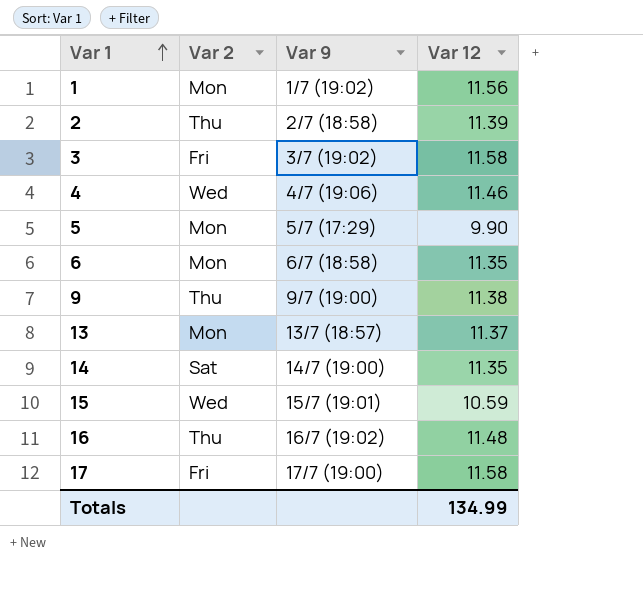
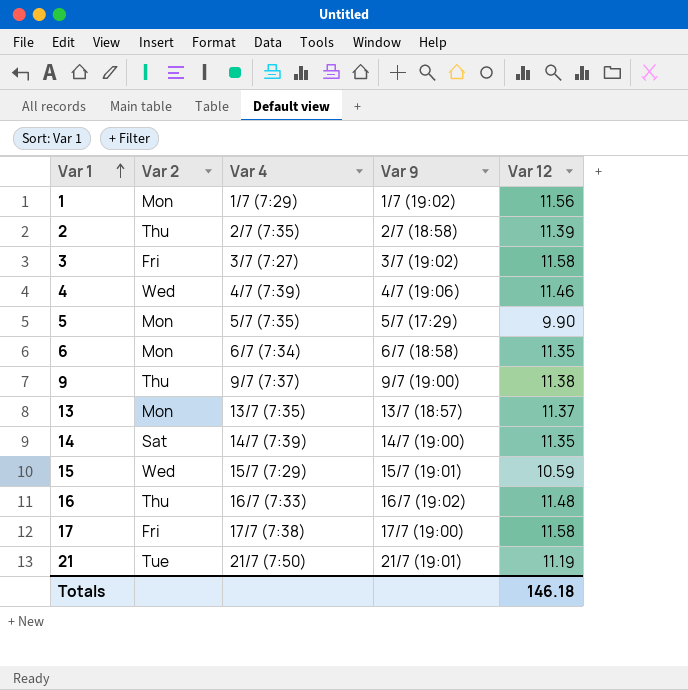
column Var 4 | position: none -> 3
row 21: none -> Tue | 21/7 (7:50) | 21/7 (19:01) | 11.19
Totals | Var 12: 134.99 -> 146.18

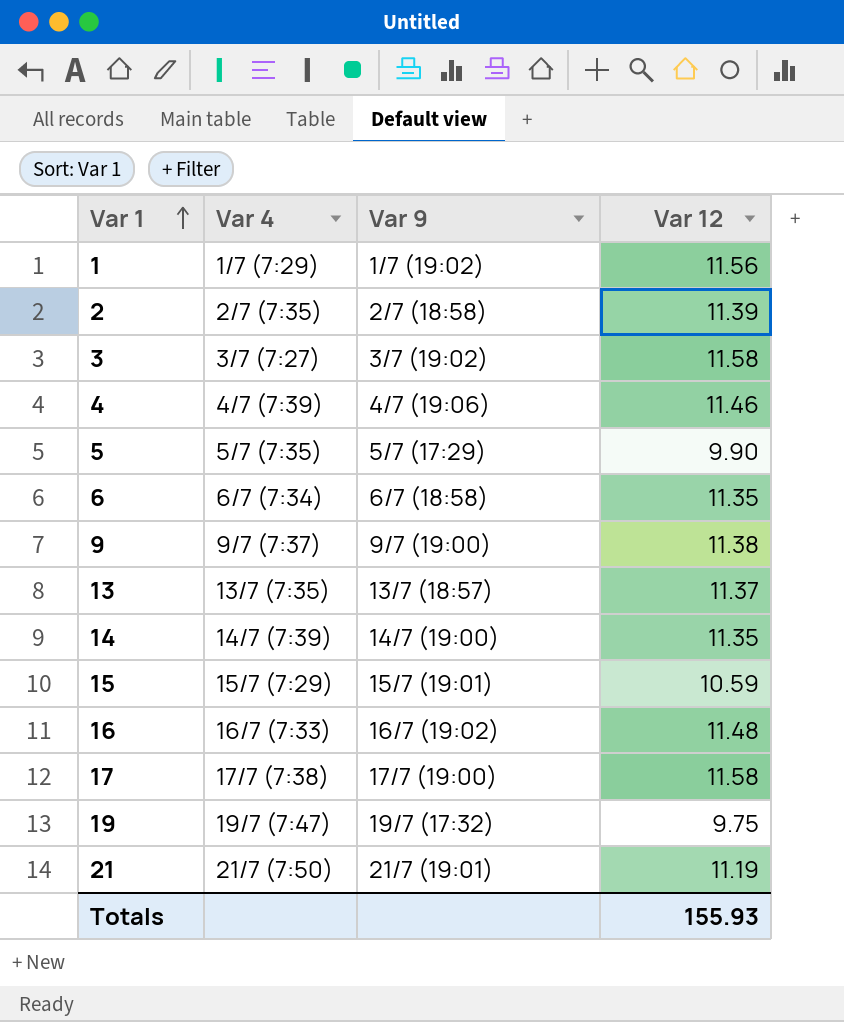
column Var 2 | position: 2 -> none
row 19: none -> 19/7 (7:47) | 19/7 (17:32) | 9.75
Totals | Var 12: 146.18 -> 155.93

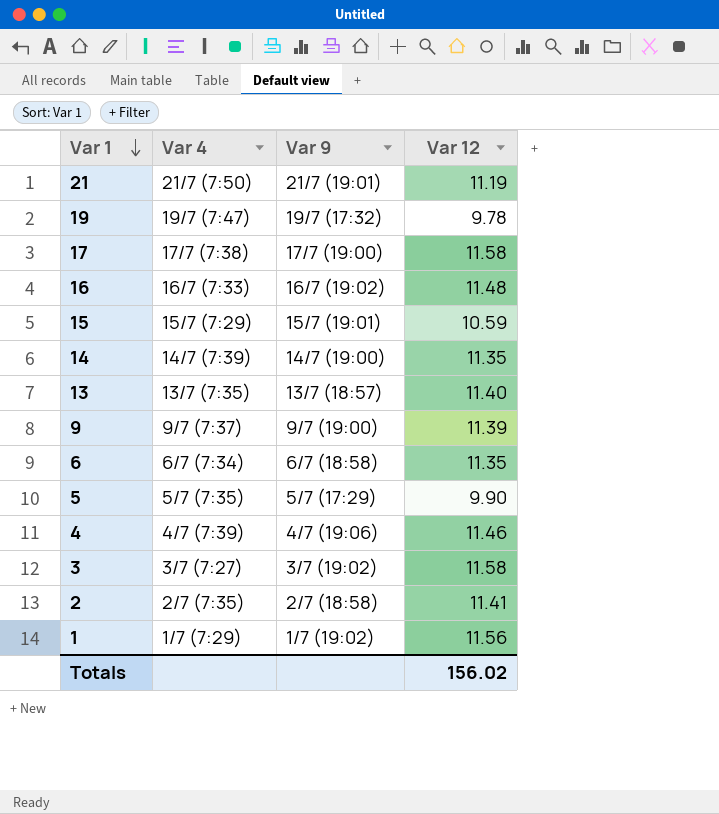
row order: Var 1 ascending -> Var 1 descending
19 | Var 12: 9.75 -> 9.78
13 | Var 12: 11.37 -> 11.40
9 | Var 12: 11.38 -> 11.39
2 | Var 12: 11.39 -> 11.41
Totals | Var 12: 155.93 -> 156.02

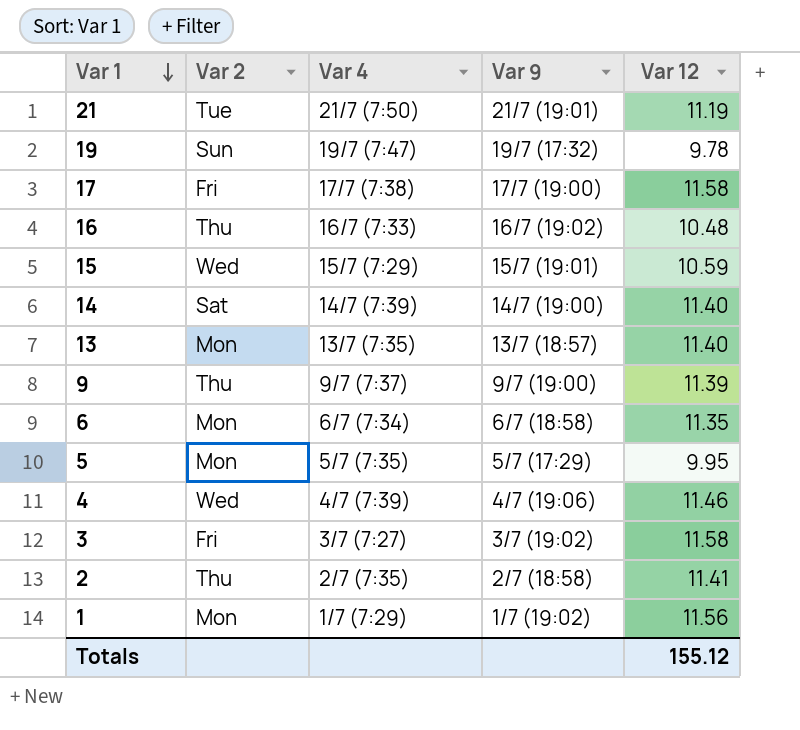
column Var 2 | position: none -> 2
16 | Var 12: 11.48 -> 10.48
14 | Var 12: 11.35 -> 11.40
5 | Var 12: 9.90 -> 9.95
Totals | Var 12: 156.02 -> 155.12

